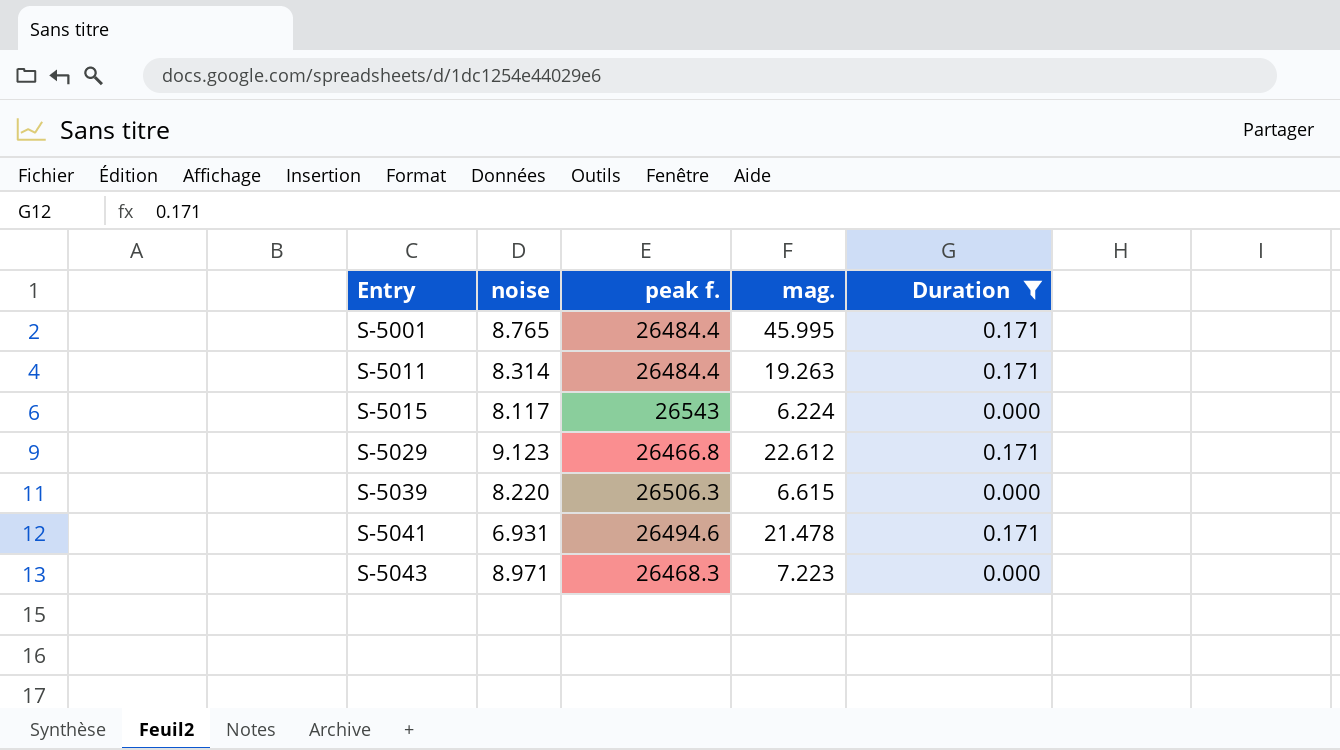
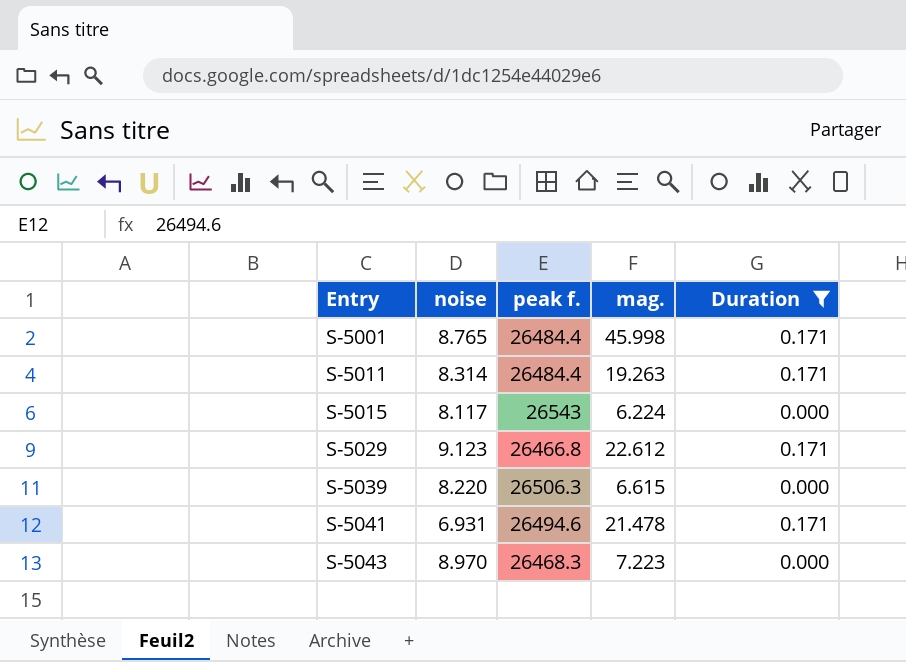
S-5001 | mag.: 45.995 -> 45.998
S-5043 | noise: 8.971 -> 8.970

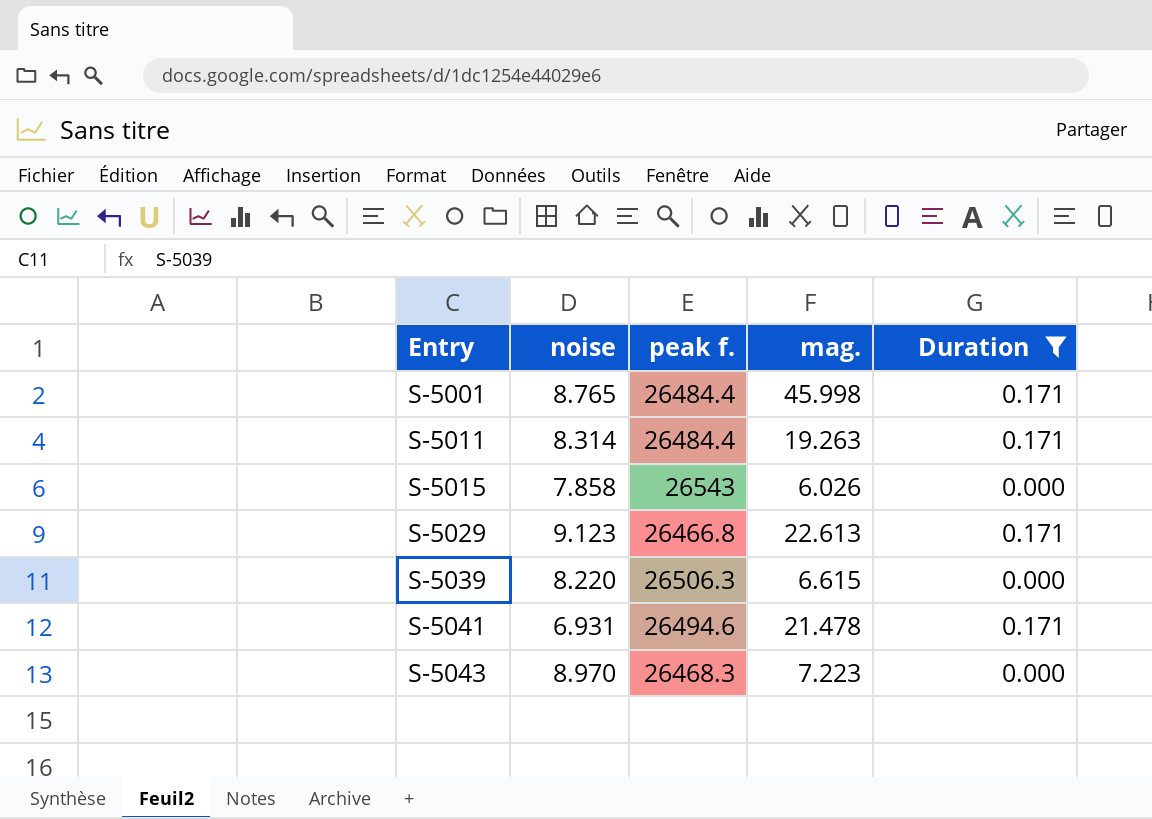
S-5015 | noise: 8.117 -> 7.858
S-5015 | mag.: 6.224 -> 6.026
S-5029 | mag.: 22.612 -> 22.613

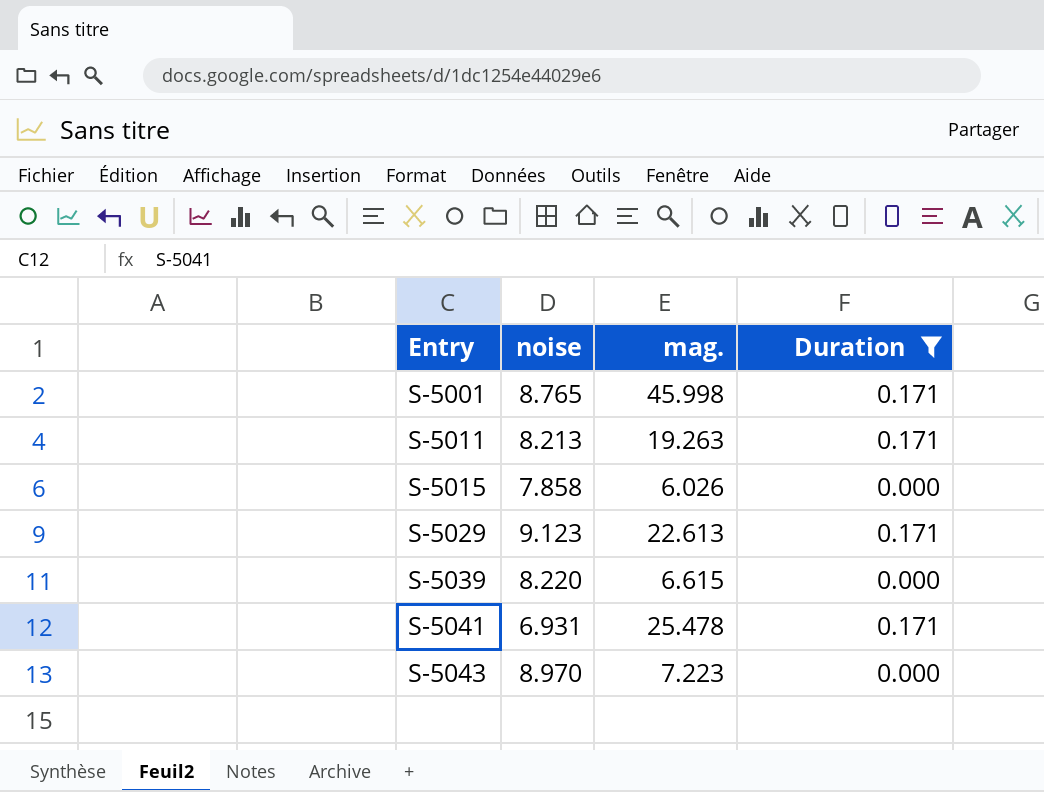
column peak f. | position: 3 -> none
S-5011 | noise: 8.314 -> 8.213
S-5041 | mag.: 21.478 -> 25.478

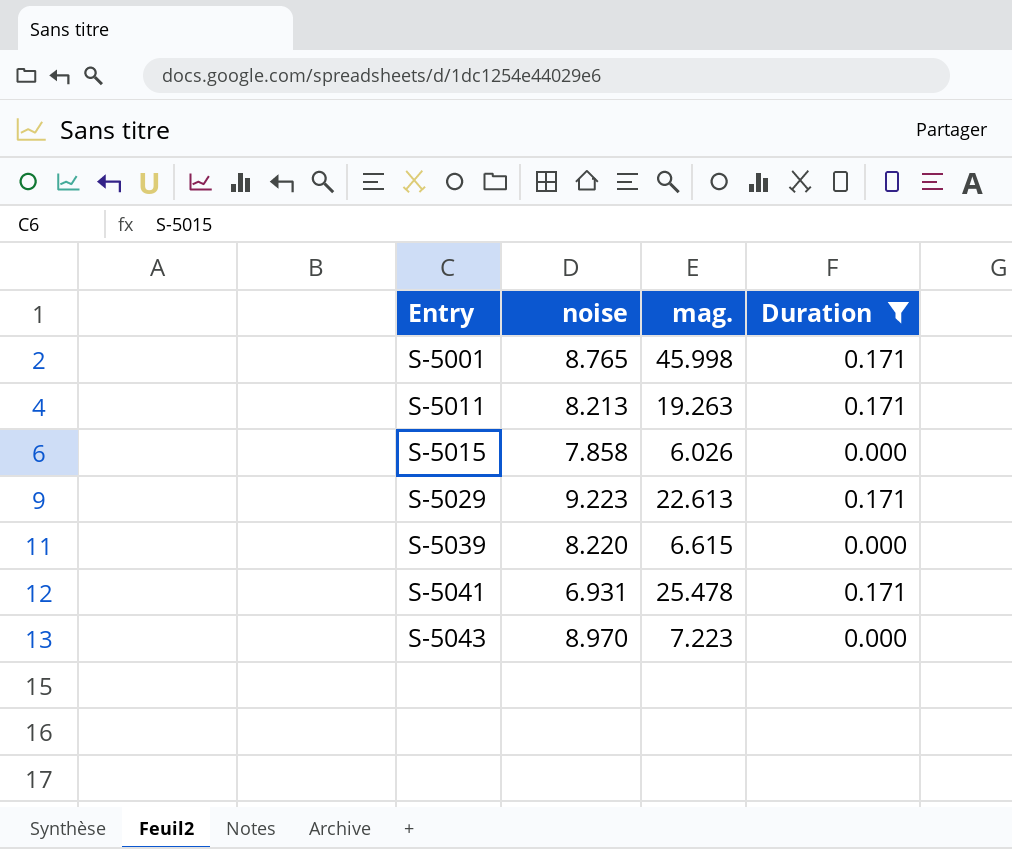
S-5029 | noise: 9.123 -> 9.223

